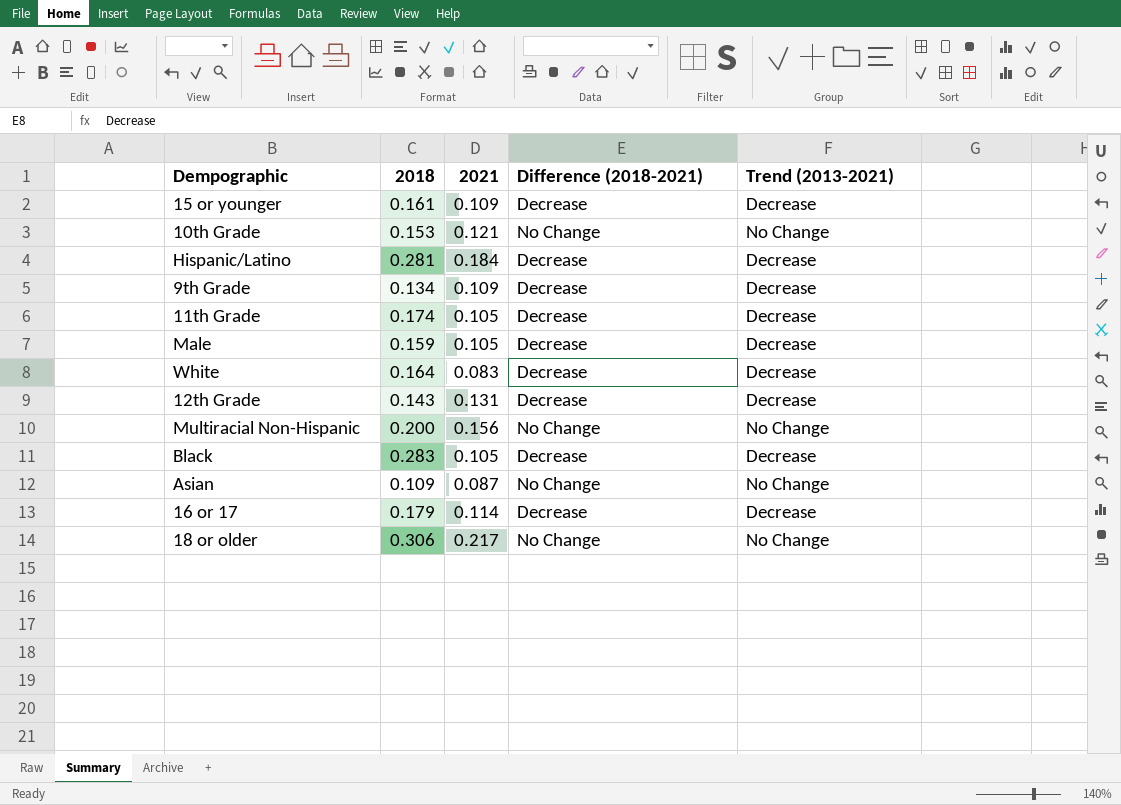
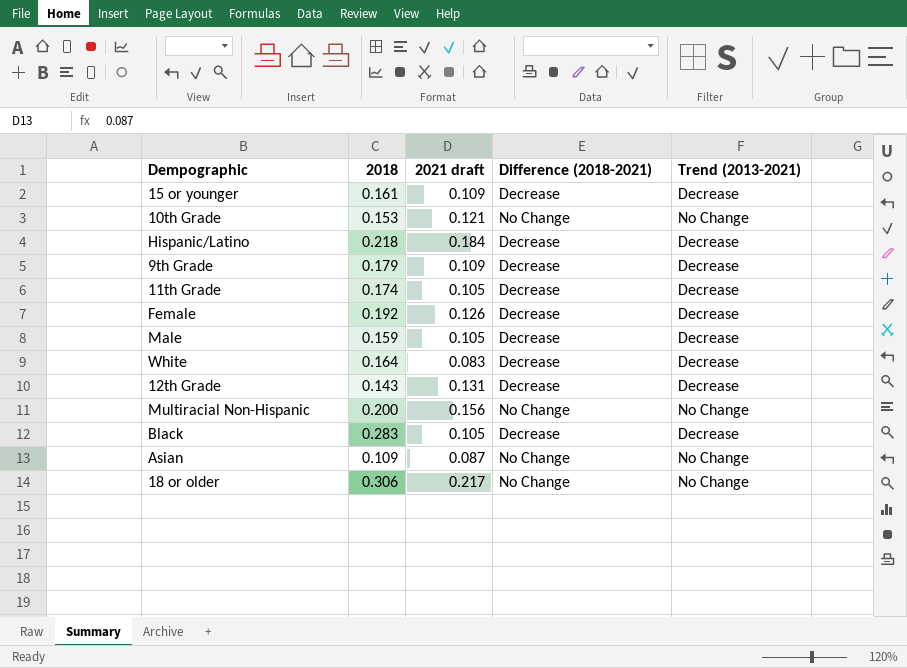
column name: 2021 -> 2021 draft
row 16 or 17: 0.179 | 0.114 | Decrease | Decrease -> none
Hispanic/Latino | 2018: 0.281 -> 0.218
9th Grade | 2018: 0.134 -> 0.179
row Female: none -> 0.192 | 0.126 | Decrease | Decrease

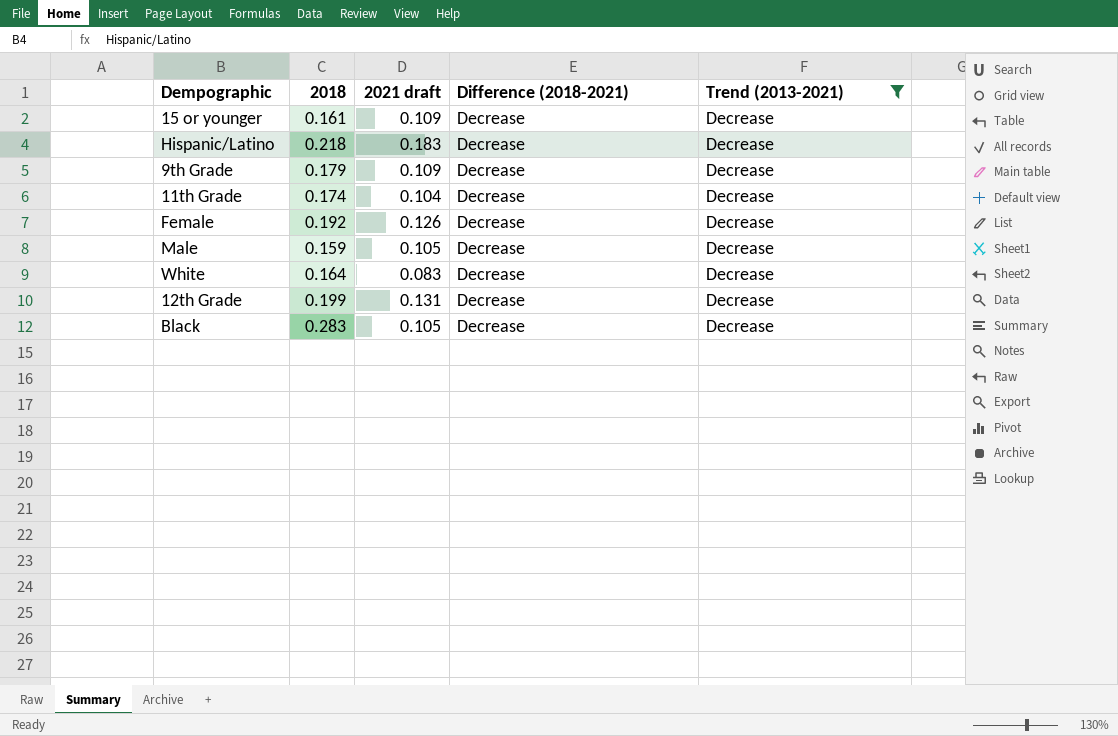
filter: none -> Trend (2013-2021) = Decrease
Hispanic/Latino | 2021 draft: 0.184 -> 0.183
11th Grade | 2021 draft: 0.105 -> 0.104
12th Grade | 2018: 0.143 -> 0.199

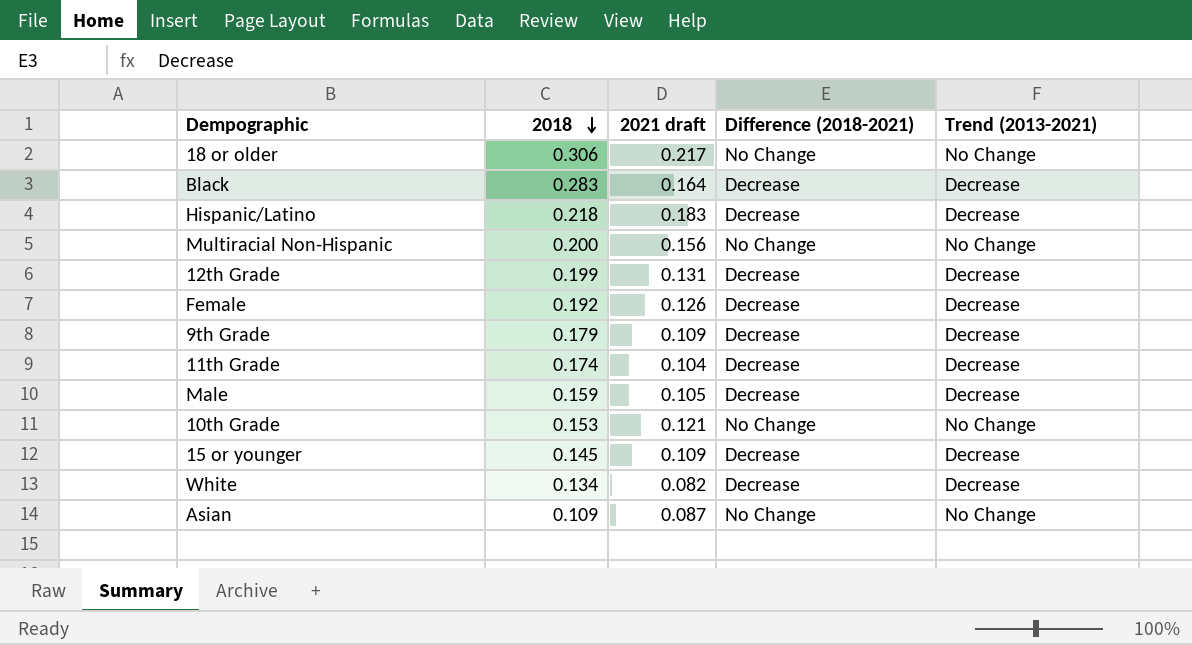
filter: Trend (2013-2021) = Decrease -> none
row order: none -> 2018 descending
Black | 2021 draft: 0.105 -> 0.164
15 or younger | 2018: 0.161 -> 0.145
White | 2018: 0.164 -> 0.134
White | 2021 draft: 0.083 -> 0.082

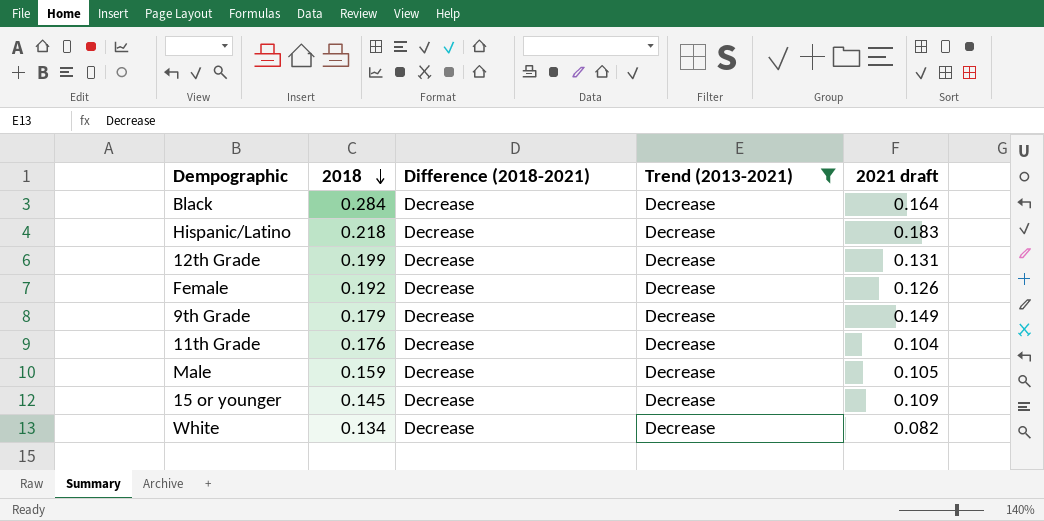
filter: none -> Trend (2013-2021) = Decrease
column 2021 draft | position: 3 -> 5
Black | 2018: 0.283 -> 0.284
9th Grade | 2021 draft: 0.109 -> 0.149
11th Grade | 2018: 0.174 -> 0.176

